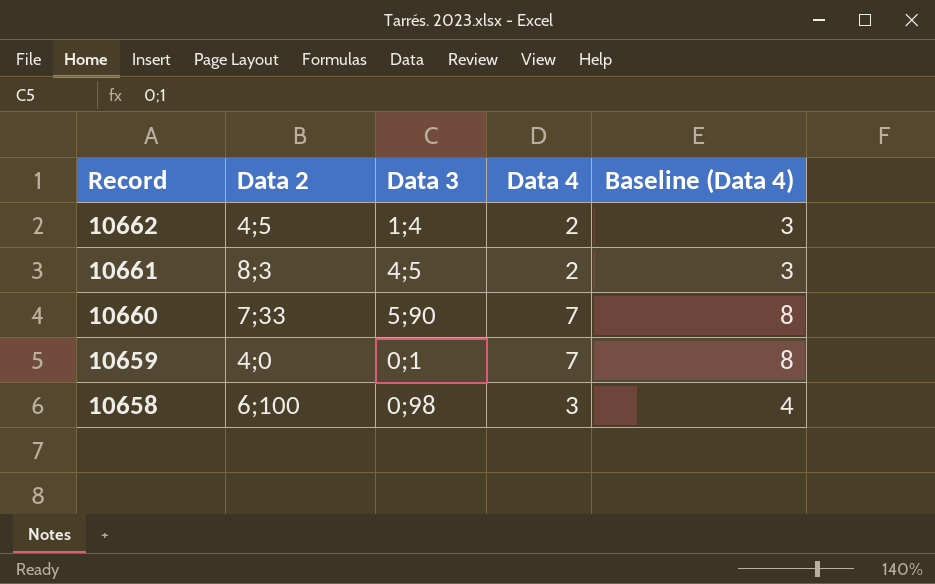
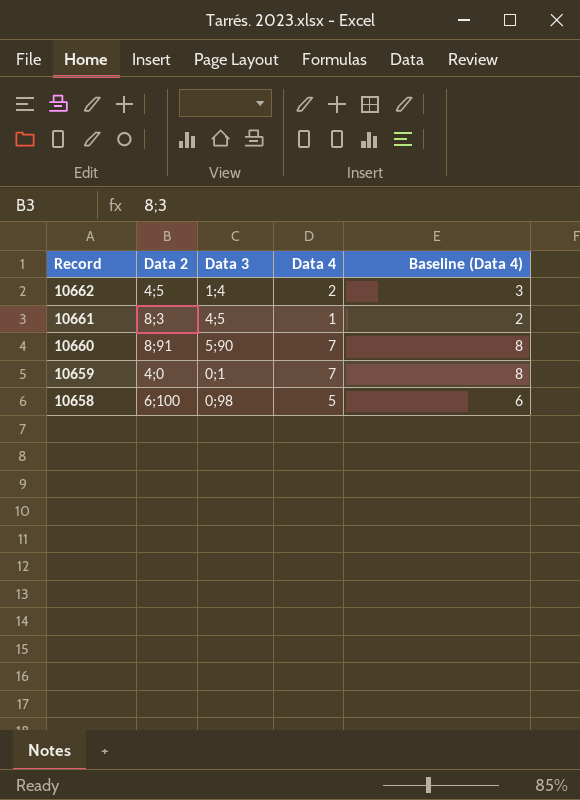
10661 | Data 4: 2 -> 1
10661 | Baseline (Data 4): 3 -> 2
10660 | Data 2: 7;33 -> 8;91
10658 | Data 4: 3 -> 5
10658 | Baseline (Data 4): 4 -> 6

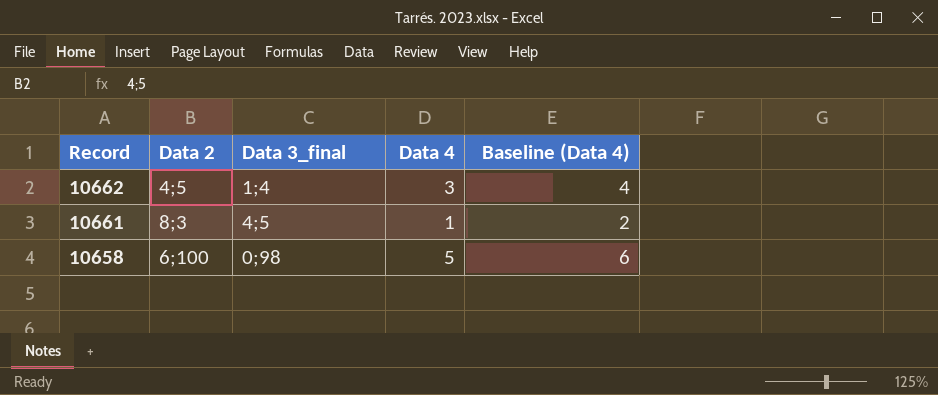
column name: Data 3 -> Data 3_final
row 10660: 8;91 | 5;90 | 7 | 8 -> none
row 10659: 4;0 | 0;1 | 7 | 8 -> none
10662 | Data 4: 2 -> 3
10662 | Baseline (Data 4): 3 -> 4

